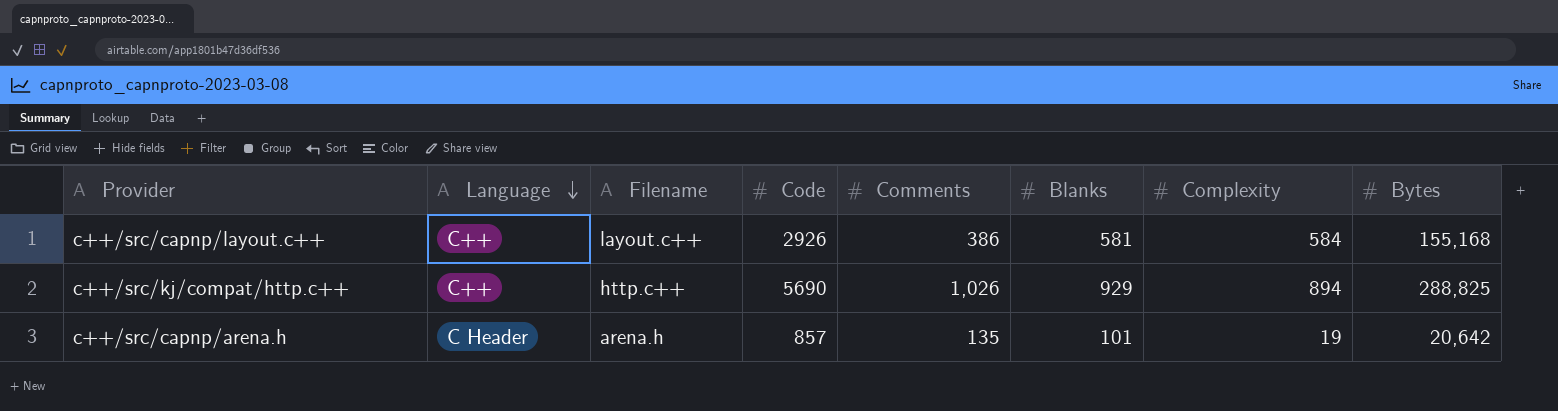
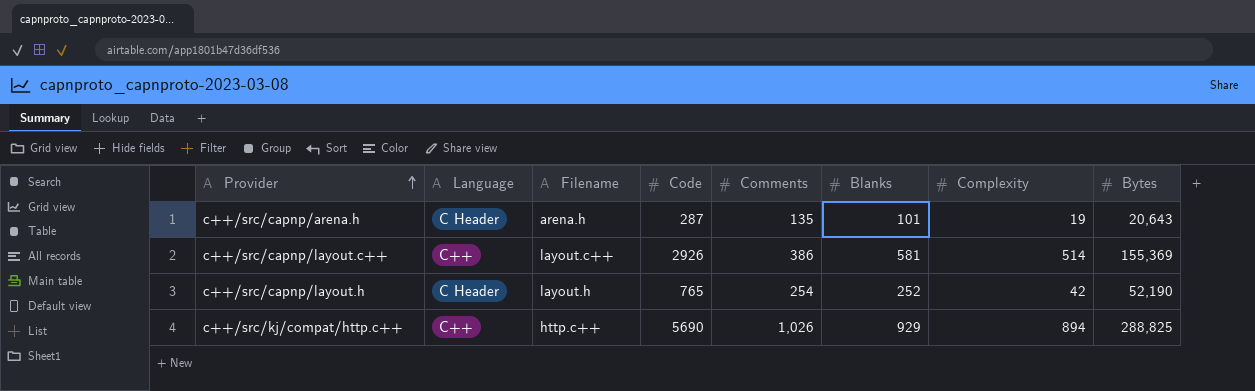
row order: Language descending -> Provider ascending
c++/src/capnp/arena.h | Code: 857 -> 287
c++/src/capnp/arena.h | Bytes: 20,642 -> 20,643
c++/src/capnp/layout.c++ | Complexity: 584 -> 514
c++/src/capnp/layout.c++ | Bytes: 155,168 -> 155,369
row c++/src/capnp/layout.h: none -> C Header | layout.h | 765 | 254 | 252 | 42 | 52,190

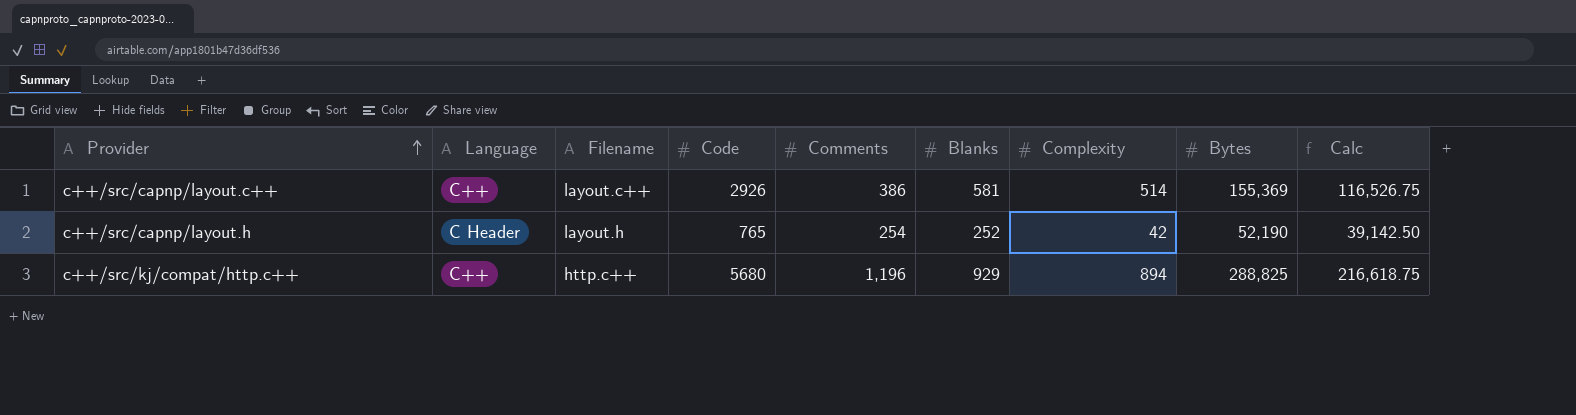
column Calc | formula: none -> [Bytes] * 0.75
row c++/src/capnp/arena.h: C Header | arena.h | 287 | 135 | 101 | 19 | 20,643 -> none
c++/src/kj/compat/http.c++ | Code: 5690 -> 5680
c++/src/kj/compat/http.c++ | Comments: 1,026 -> 1,196

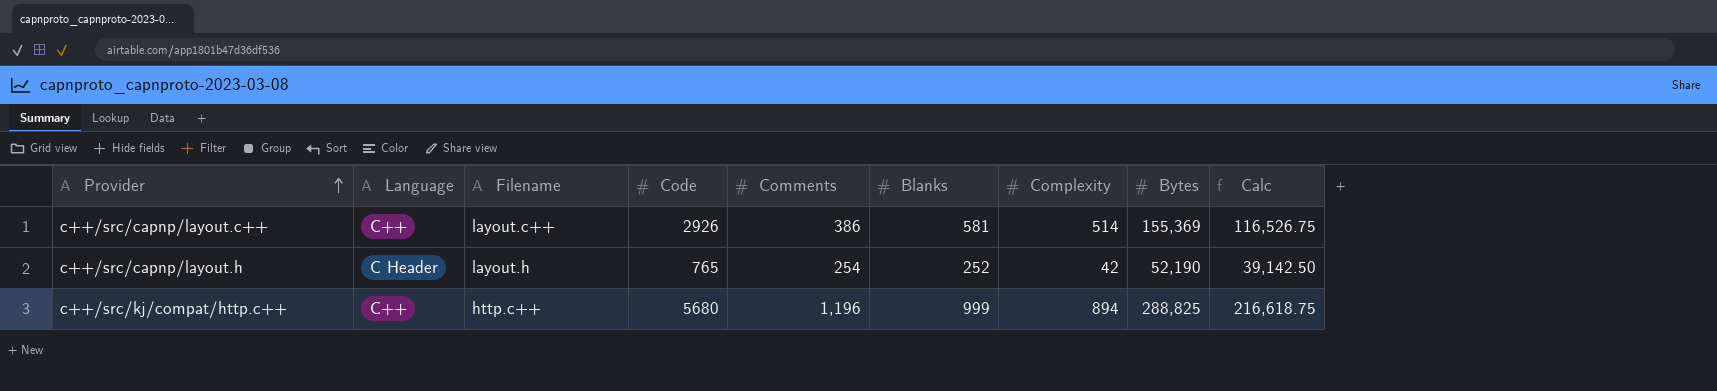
c++/src/kj/compat/http.c++ | Blanks: 929 -> 999

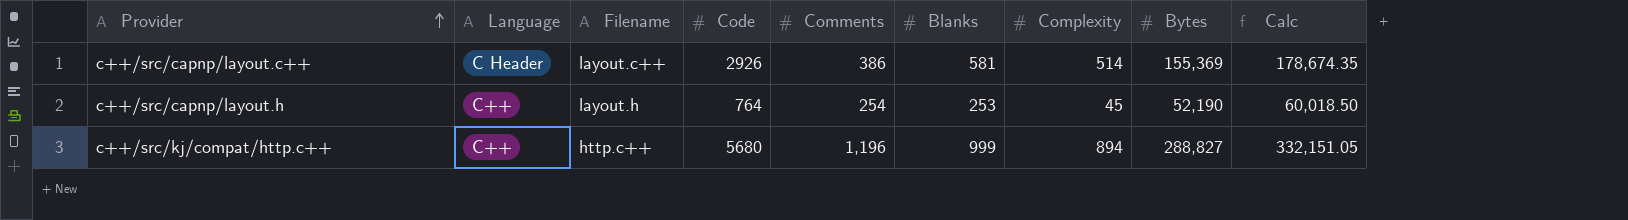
column Calc | formula: [Bytes] * 0.75 -> [Bytes] * 1.15
c++/src/capnp/layout.c++ | Language: C++ -> C Header
c++/src/capnp/layout.h | Language: C Header -> C++
c++/src/capnp/layout.h | Code: 765 -> 764
c++/src/capnp/layout.h | Blanks: 252 -> 253
c++/src/capnp/layout.h | Complexity: 42 -> 45
c++/src/kj/compat/http.c++ | Bytes: 288,825 -> 288,827

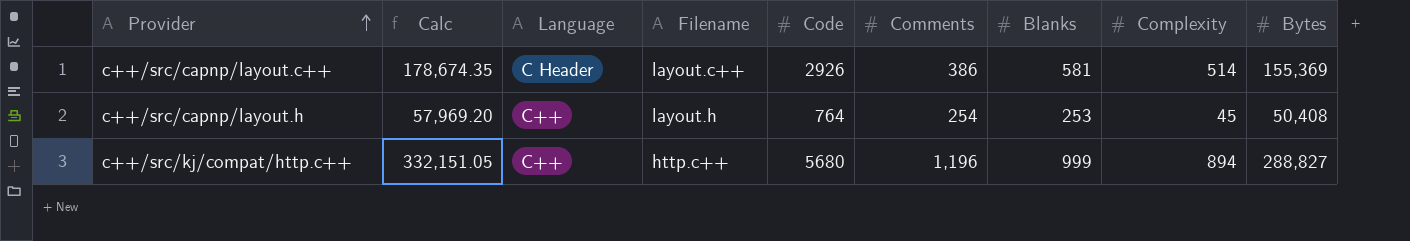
column Calc | position: 9 -> 2
c++/src/capnp/layout.h | Calc: 60,018.50 -> 57,969.20
c++/src/capnp/layout.h | Bytes: 52,190 -> 50,408

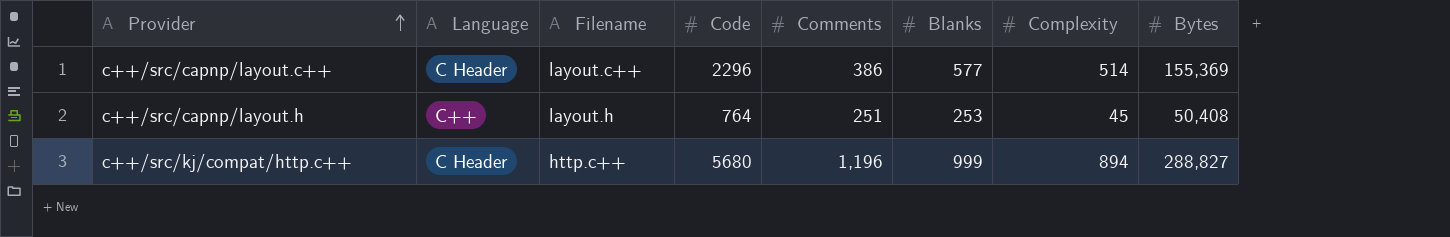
column Calc | formula: [Bytes] * 1.15 -> none
c++/src/capnp/layout.c++ | Code: 2926 -> 2296
c++/src/capnp/layout.c++ | Blanks: 581 -> 577
c++/src/capnp/layout.h | Comments: 254 -> 251
c++/src/kj/compat/http.c++ | Language: C++ -> C Header

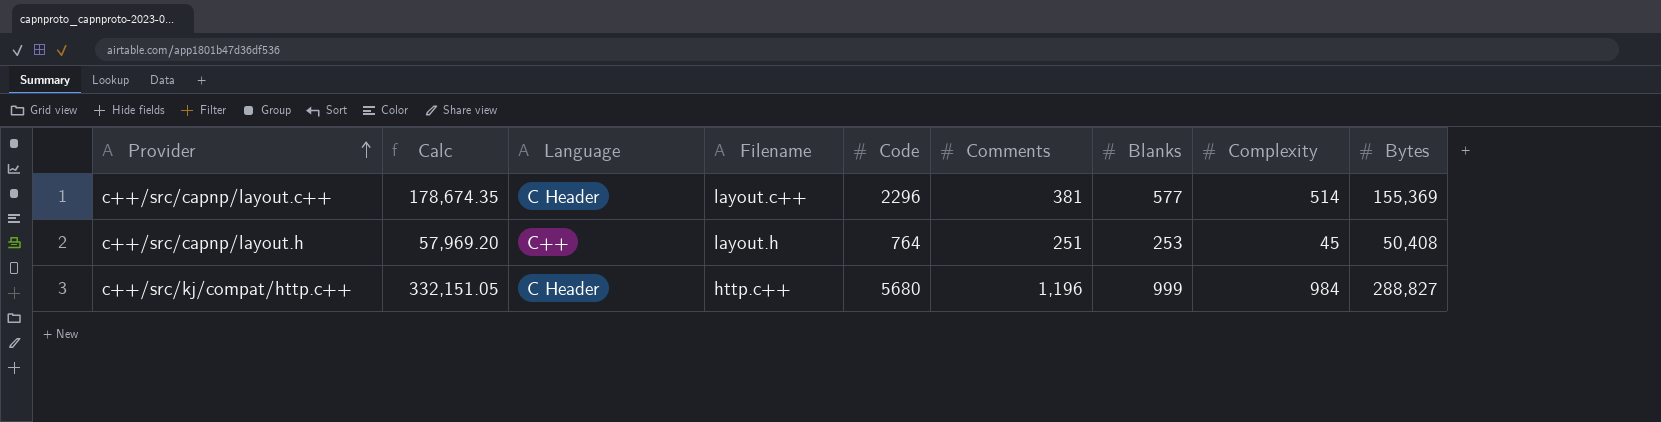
column Calc | formula: none -> [Bytes] * 1.15
c++/src/capnp/layout.c++ | Comments: 386 -> 381
c++/src/kj/compat/http.c++ | Complexity: 894 -> 984

